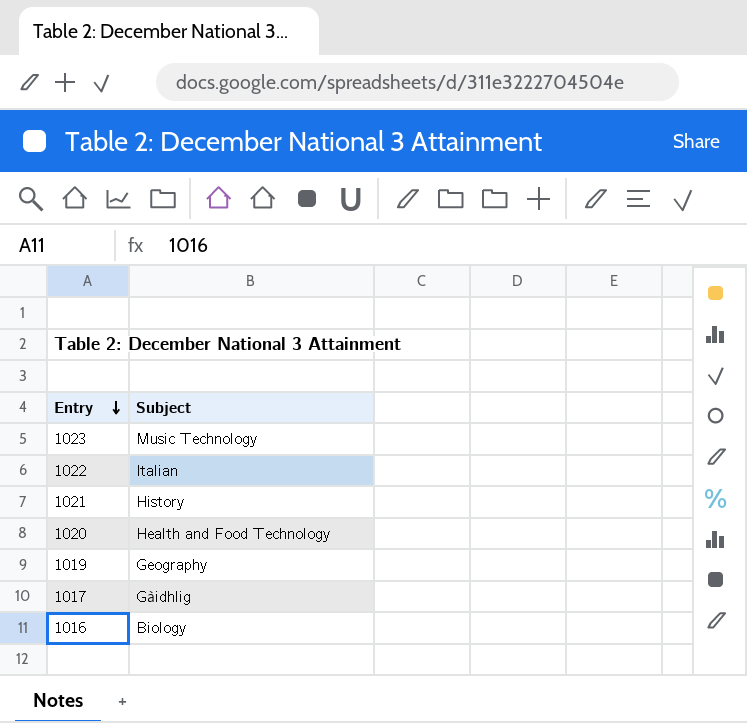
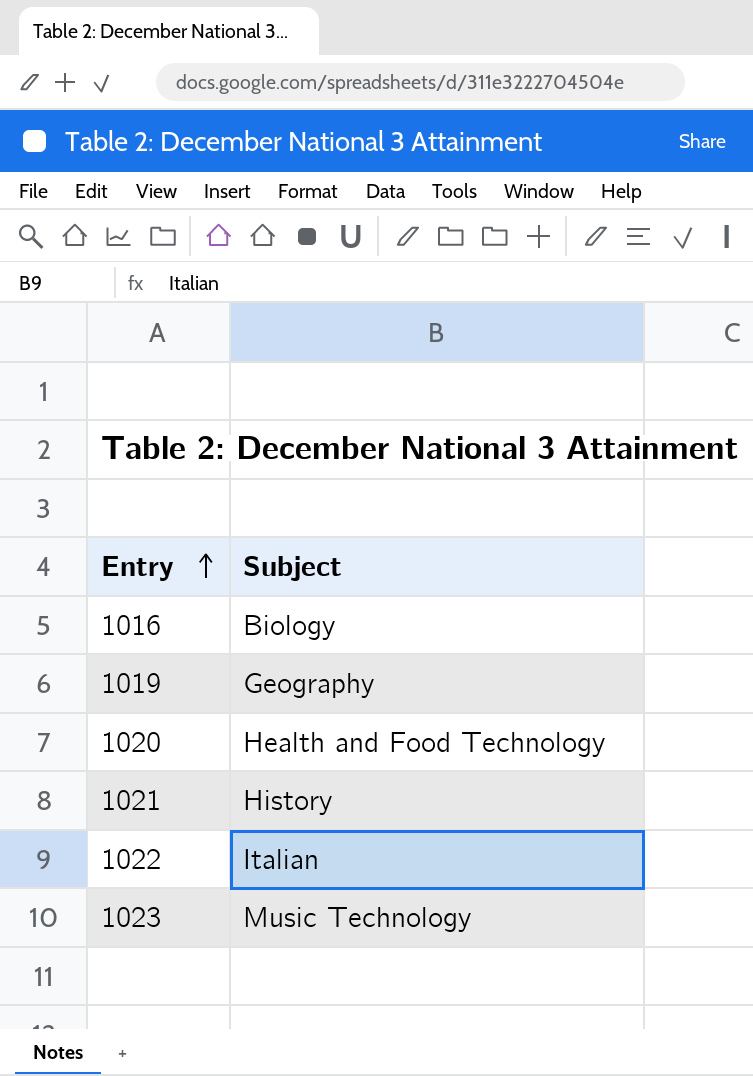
row order: Entry descending -> Entry ascending
row 1017: Gàidhlig -> none

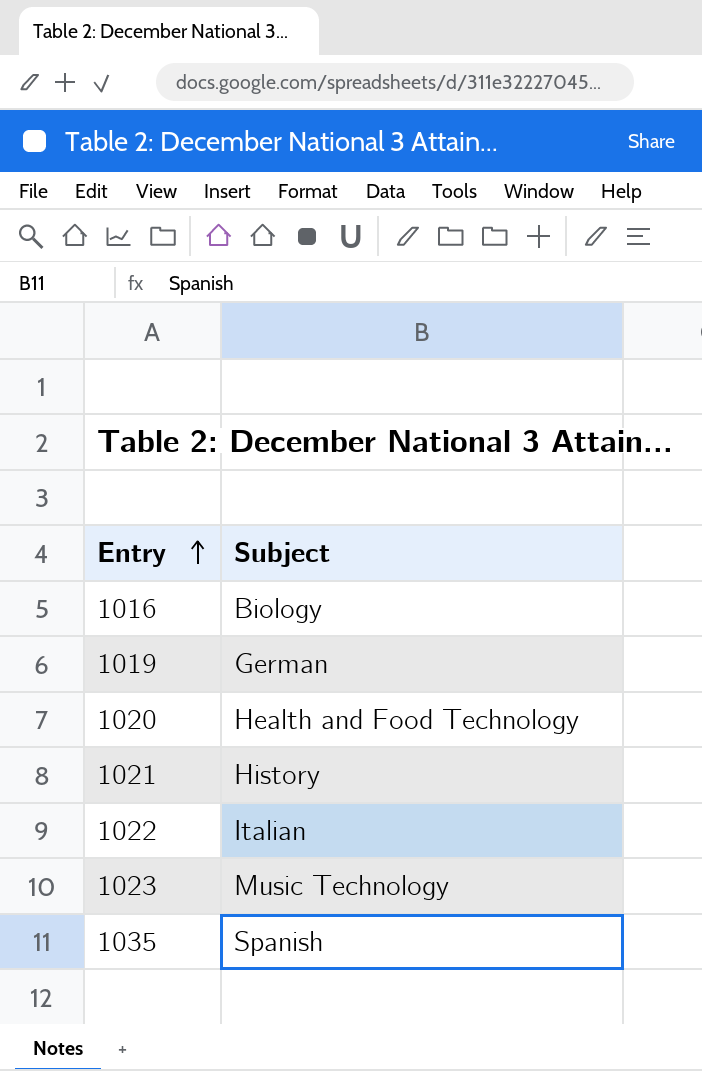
1019 | Subject: Geography -> German
row 1035: none -> Spanish

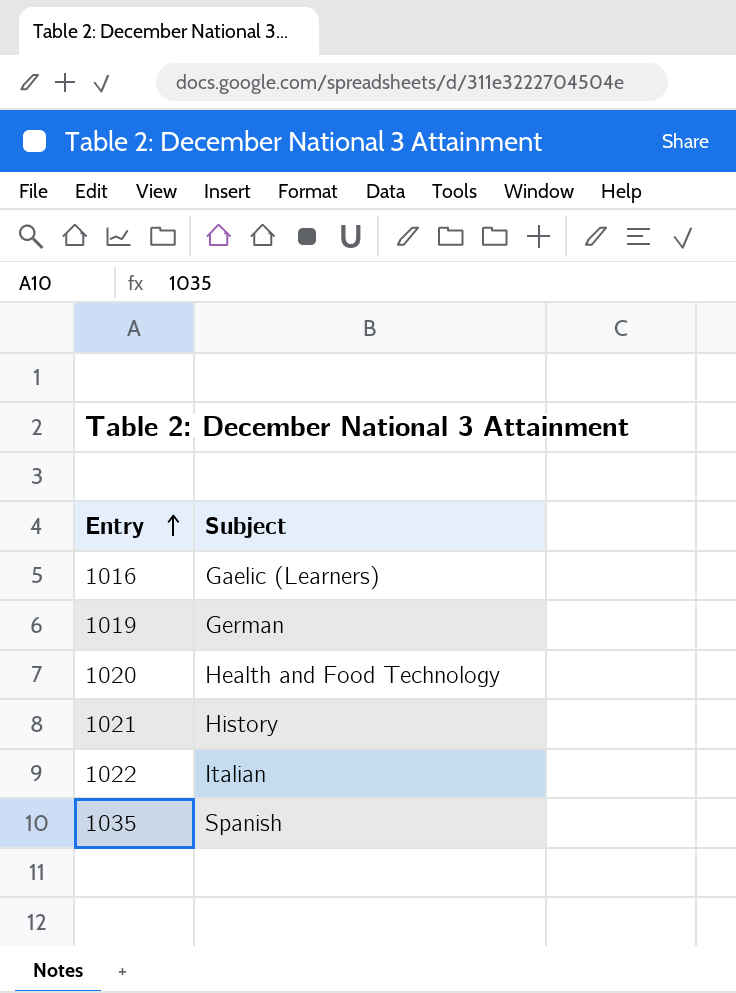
row 1023: Music Technology -> none
1016 | Subject: Biology -> Gaelic (Learners)

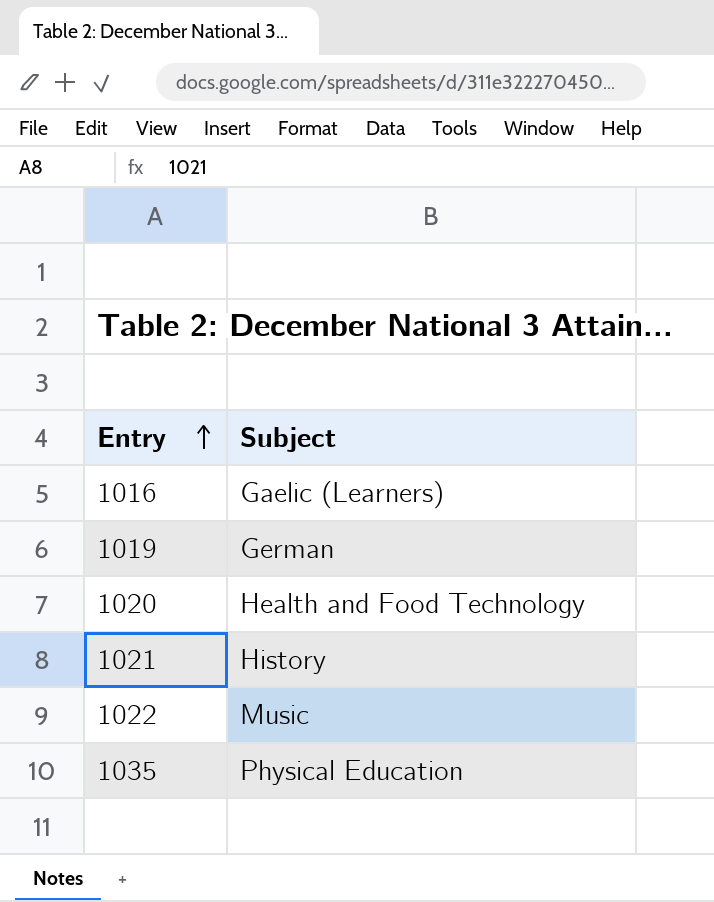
1022 | Subject: Italian -> Music
1035 | Subject: Spanish -> Physical Education

